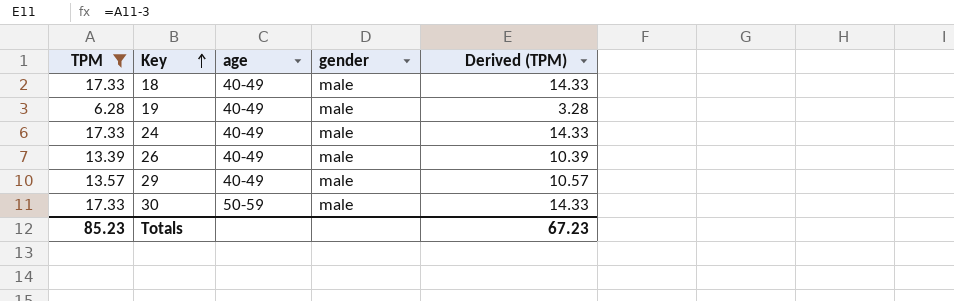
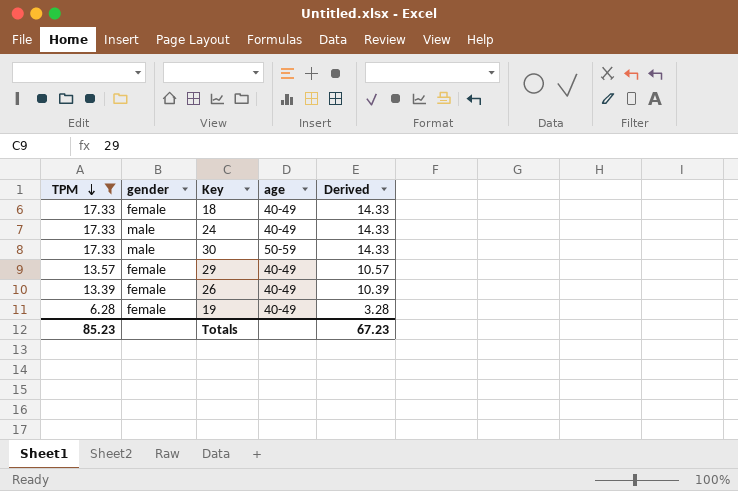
row order: Key ascending -> TPM descending
column gender | position: 4 -> 2
column name: Derived (TPM) -> Derived
18 | gender: male -> female
29 | gender: male -> female
26 | gender: male -> female
19 | gender: male -> female

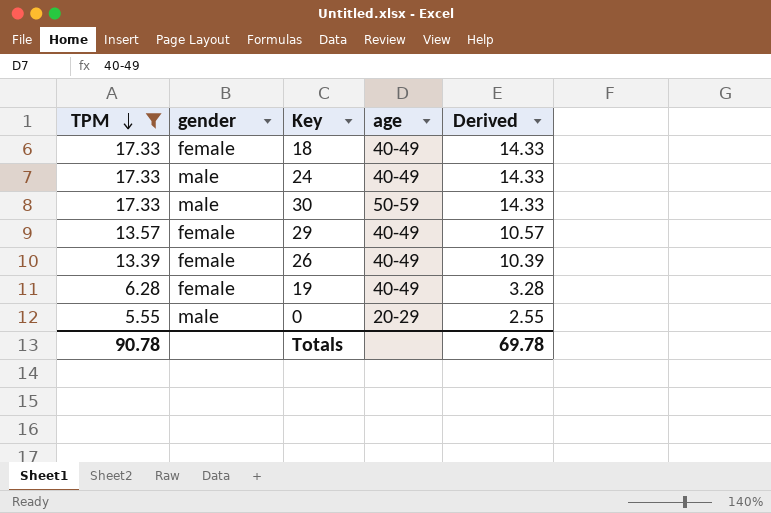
row 0: none -> 5.55 | male | 20-29 | 2.55
Totals | TPM: 85.23 -> 90.78
Totals | Derived: 67.23 -> 69.78

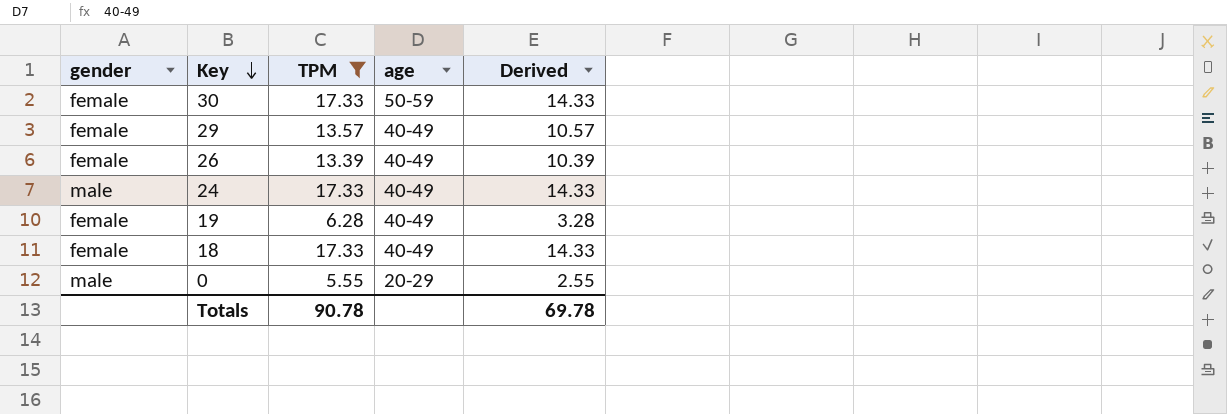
row order: TPM descending -> Key descending
column TPM | position: 1 -> 3
30 | gender: male -> female

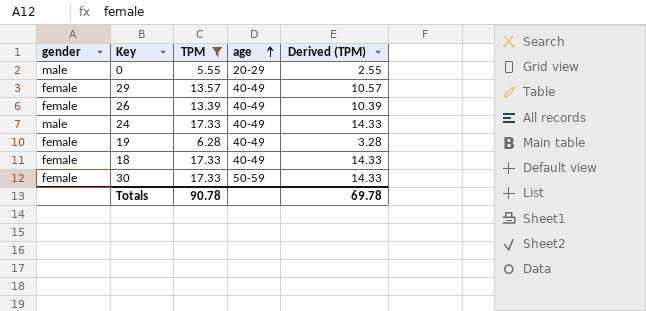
row order: Key descending -> age ascending
column name: Derived -> Derived (TPM)

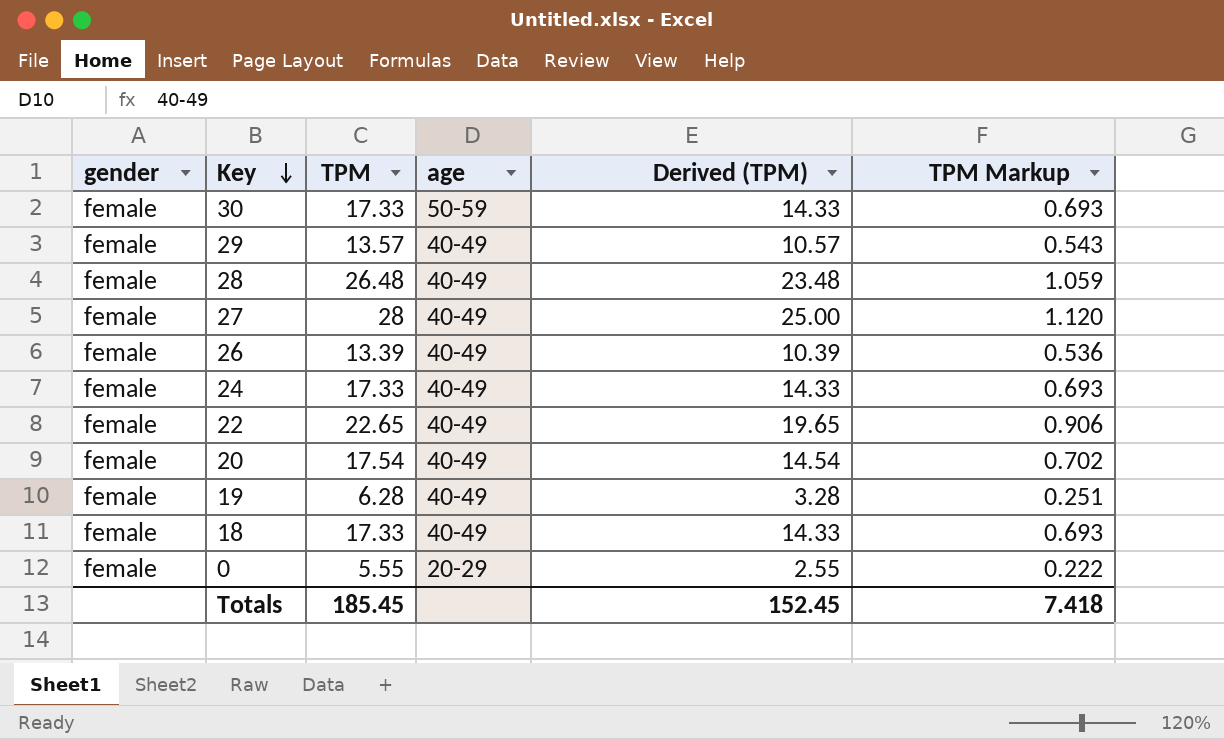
filter: TPM <= 17.33 -> none
row order: age ascending -> Key descending
column TPM Markup | formula: none -> [TPM] * 0.04
24 | gender: male -> female
0 | gender: male -> female
Totals | TPM: 90.78 -> 185.45
Totals | Derived (TPM): 69.78 -> 152.45

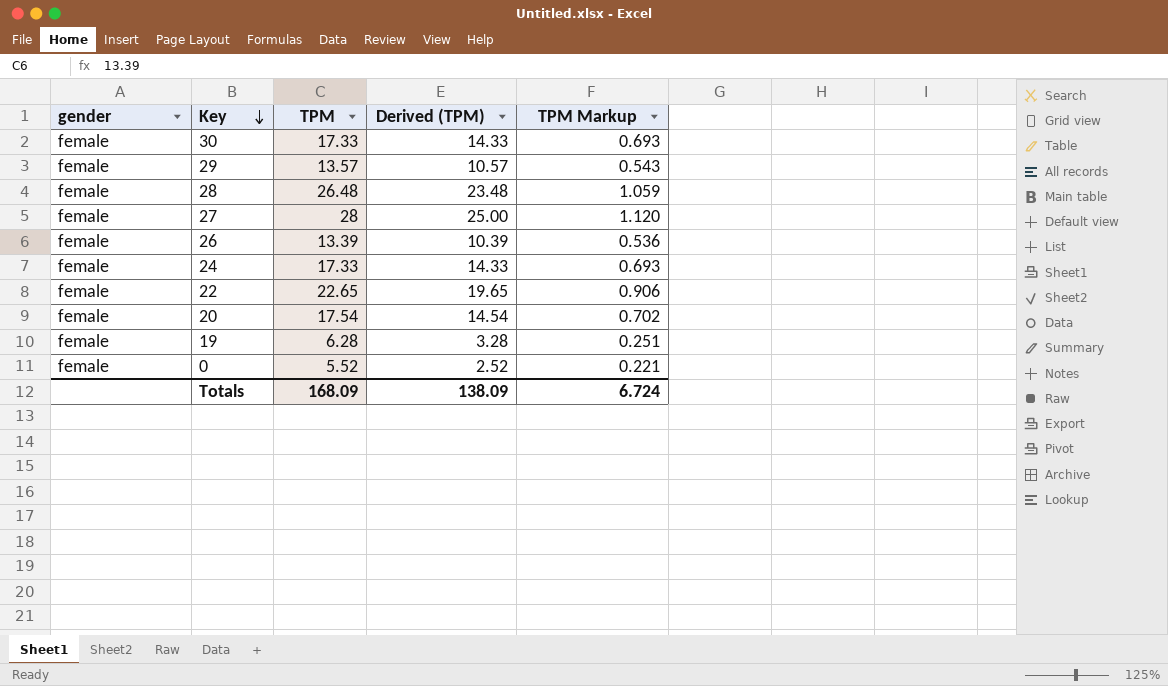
column age | position: 4 -> none
row 18: female | 17.33 | 40-49 | 14.33 | 0.693 -> none
0 | TPM: 5.55 -> 5.52
0 | Derived (TPM): 2.55 -> 2.52
0 | TPM Markup: 0.222 -> 0.221
Totals | TPM: 185.45 -> 168.09
Totals | Derived (TPM): 152.45 -> 138.09
Totals | TPM Markup: 7.418 -> 6.724

